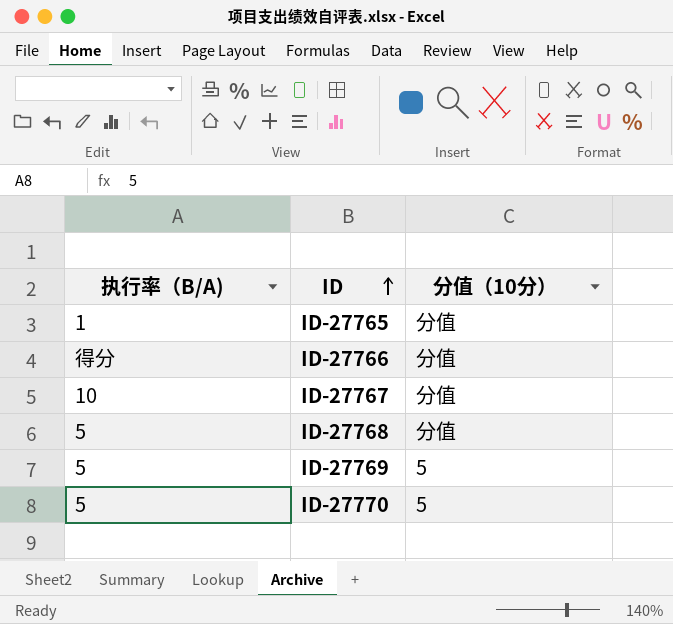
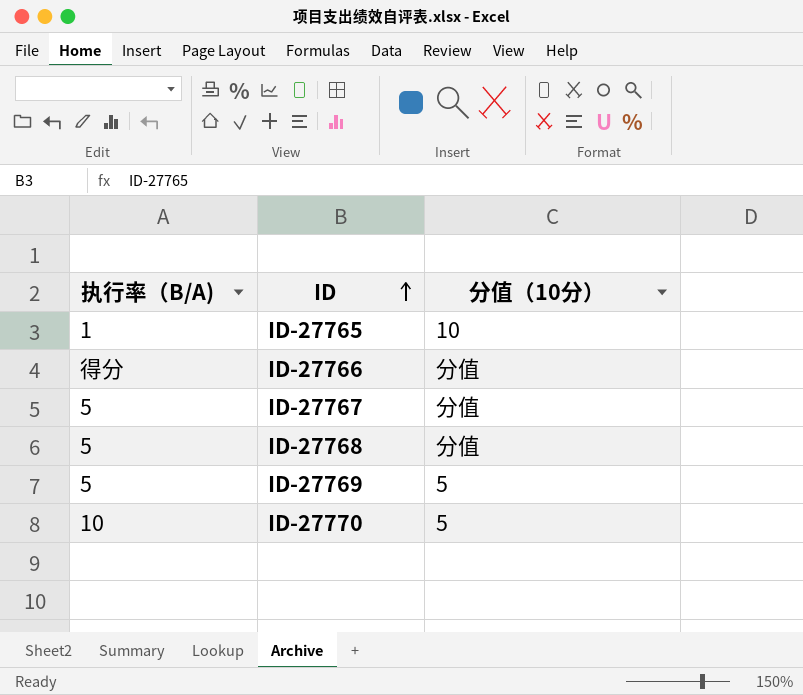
ID-27765 | 分值（10分）: 分值 -> 10
ID-27767 | 执行率（B/A): 10 -> 5
ID-27770 | 执行率（B/A): 5 -> 10

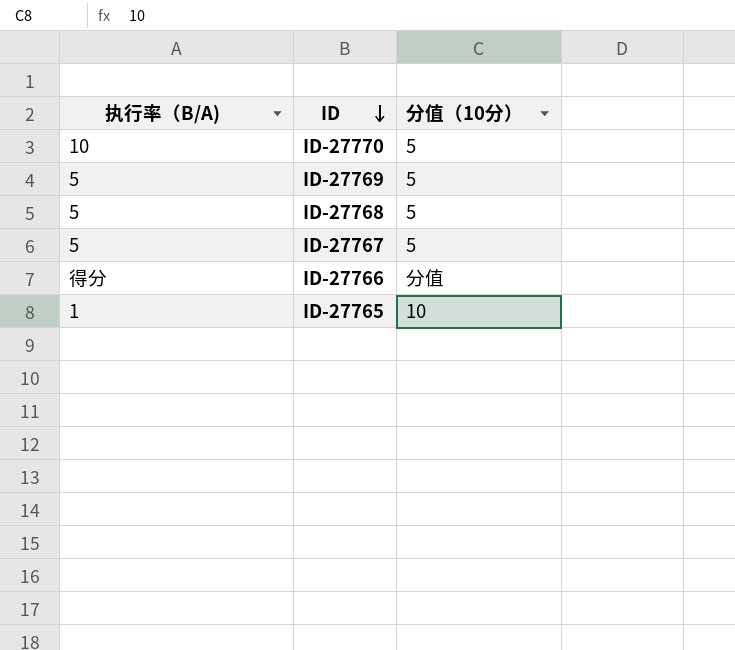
row order: ID ascending -> ID descending
ID-27768 | 分值（10分）: 分值 -> 5
ID-27767 | 分值（10分）: 分值 -> 5

